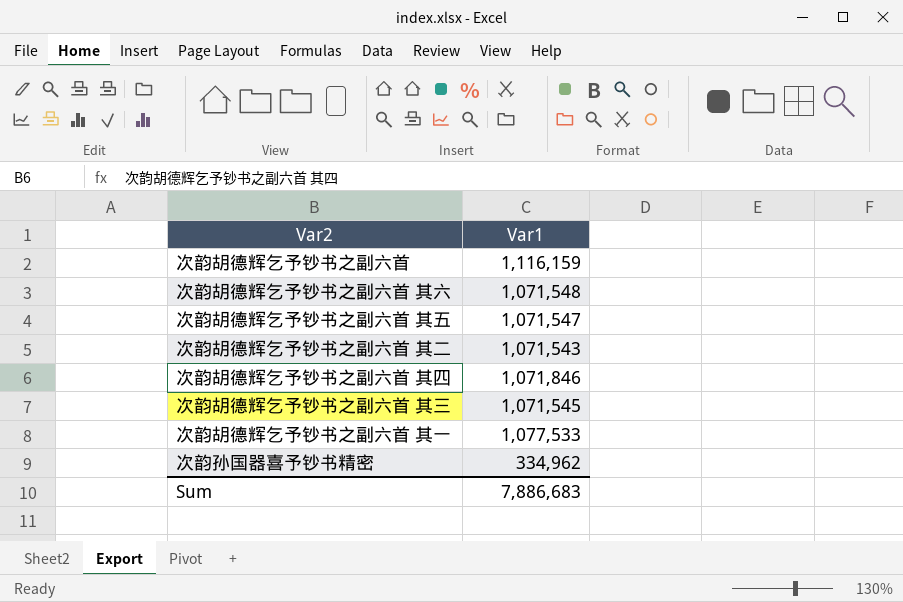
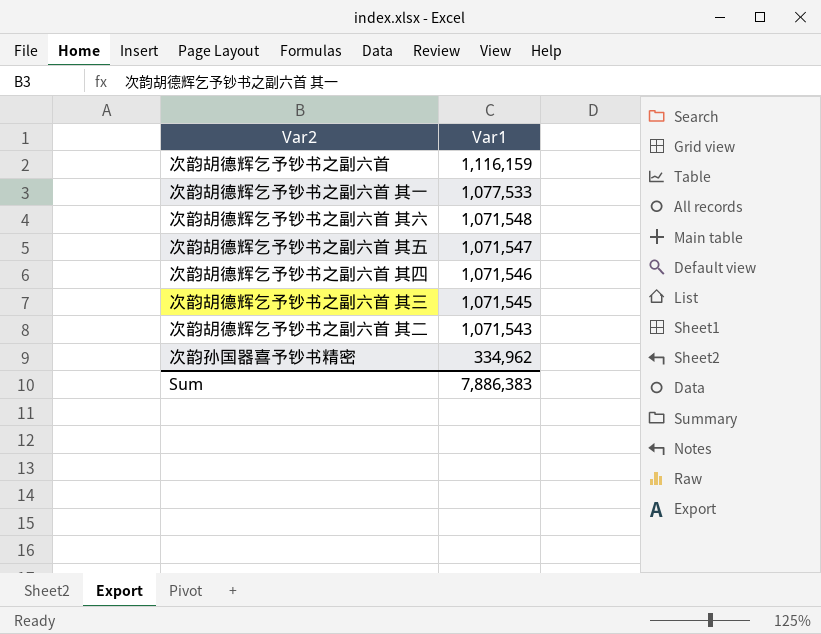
row order: none -> Var1 descending
次韵胡德辉乞予钞书之副六首 其四 | Var1: 1,071,846 -> 1,071,546
Sum | Var1: 7,886,683 -> 7,886,383

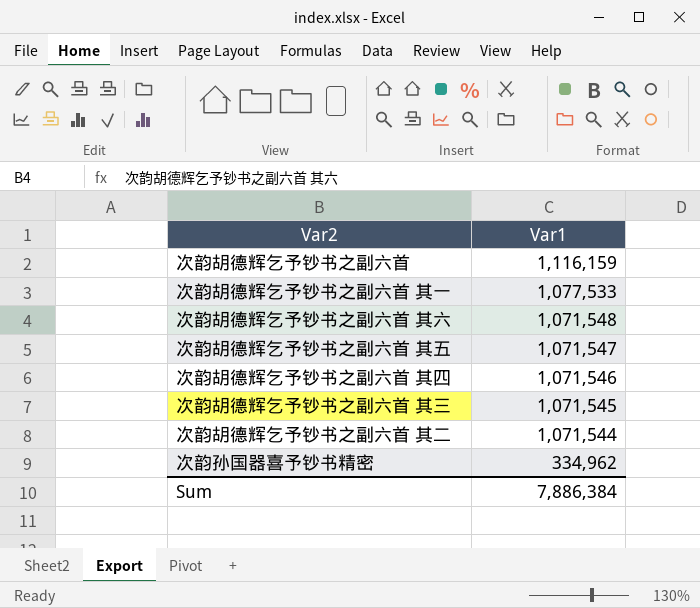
次韵胡德辉乞予钞书之副六首 其二 | Var1: 1,071,543 -> 1,071,544
Sum | Var1: 7,886,383 -> 7,886,384

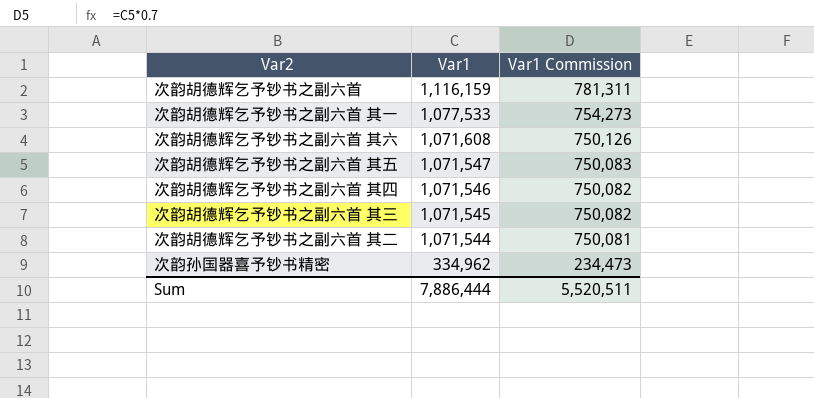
column Var1 Commission | formula: none -> [Var1] * 0.7
次韵胡德辉乞予钞书之副六首 其六 | Var1: 1,071,548 -> 1,071,608
Sum | Var1: 7,886,384 -> 7,886,444

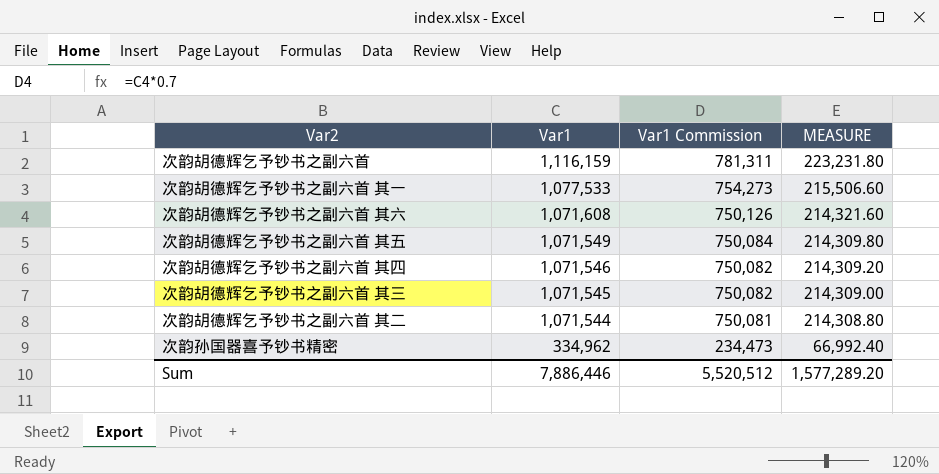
column MEASURE | formula: none -> [Var1] * 0.2
次韵胡德辉乞予钞书之副六首 其五 | Var1: 1,071,547 -> 1,071,549
次韵胡德辉乞予钞书之副六首 其五 | Var1 Commission: 750,083 -> 750,084
Sum | Var1: 7,886,444 -> 7,886,446
Sum | Var1 Commission: 5,520,511 -> 5,520,512

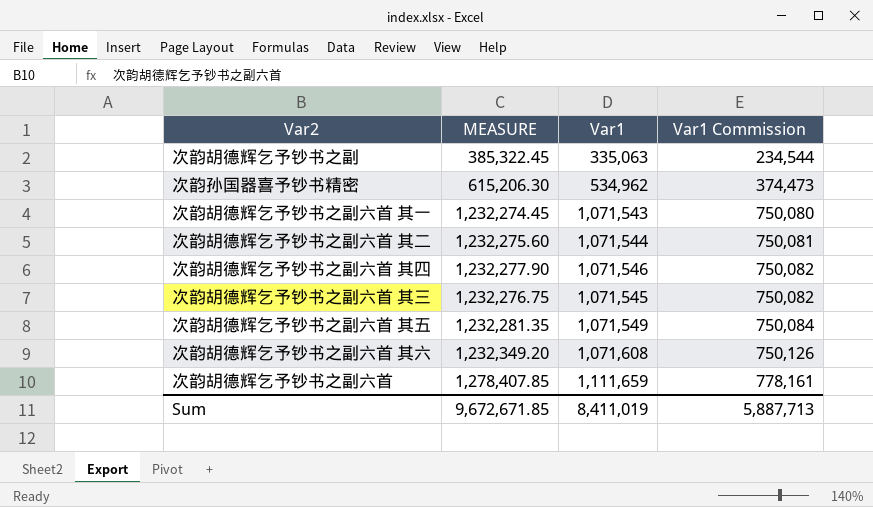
row order: Var1 descending -> Var1 Commission ascending
column MEASURE | formula: [Var1] * 0.2 -> [Var1] * 1.15
column MEASURE | position: 4 -> 2
row 次韵胡德辉乞予钞书之副: none -> 385,322.45 | 335,063 | 234,544
次韵孙国器喜予钞书精密 | Var1: 334,962 -> 534,962
次韵孙国器喜予钞书精密 | Var1 Commission: 234,473 -> 374,473
次韵胡德辉乞予钞书之副六首 其一 | Var1: 1,077,533 -> 1,071,543
次韵胡德辉乞予钞书之副六首 其一 | Var1 Commission: 754,273 -> 750,080
次韵胡德辉乞予钞书之副六首 | Var1: 1,116,159 -> 1,111,659
次韵胡德辉乞予钞书之副六首 | Var1 Commission: 781,311 -> 778,161
Sum | MEASURE: 1,577,289.20 -> 9,672,671.85
Sum | Var1: 7,886,446 -> 8,411,019
Sum | Var1 Commission: 5,520,512 -> 5,887,713

